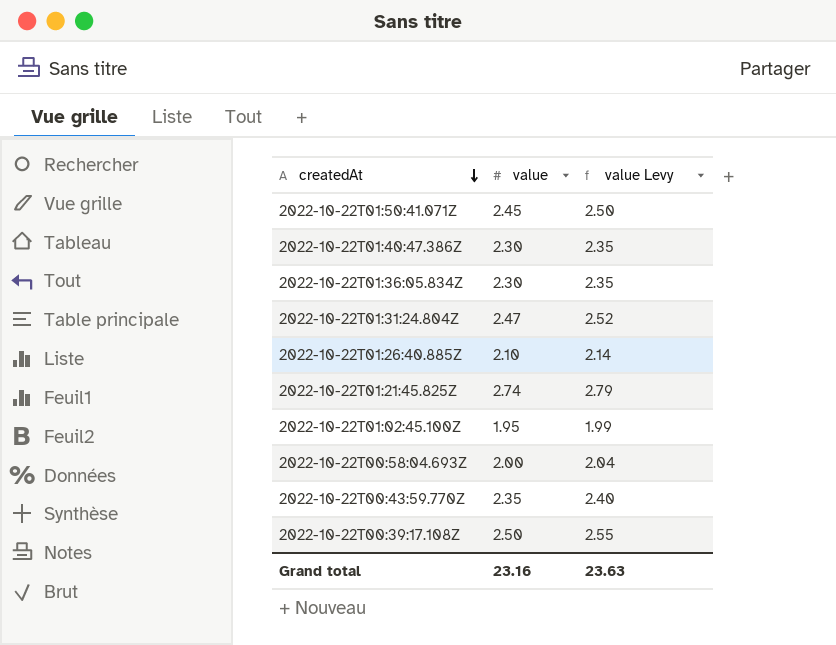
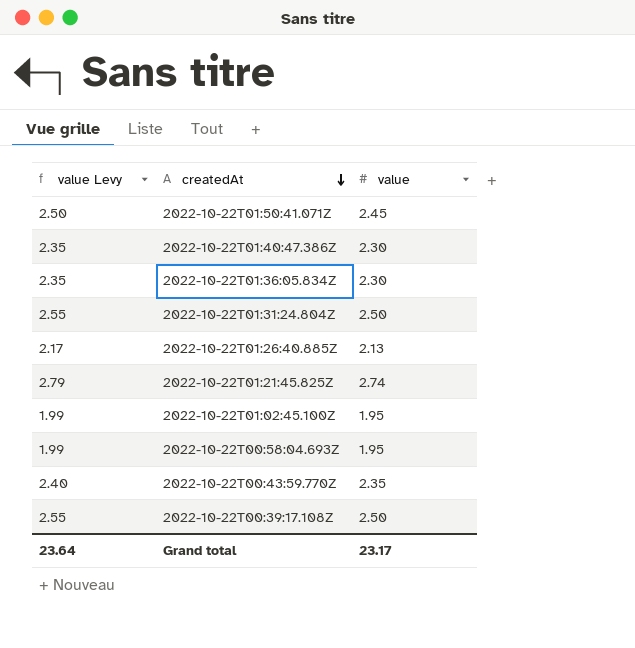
column value Levy | position: 3 -> 1
2022-10-22T01:31:24.804Z | value Levy: 2.52 -> 2.55
2022-10-22T01:31:24.804Z | value: 2.47 -> 2.50
2022-10-22T01:26:40.885Z | value Levy: 2.14 -> 2.17
2022-10-22T01:26:40.885Z | value: 2.10 -> 2.13
2022-10-22T00:58:04.693Z | value Levy: 2.04 -> 1.99
2022-10-22T00:58:04.693Z | value: 2.00 -> 1.95
Grand total | value Levy: 23.63 -> 23.64
Grand total | value: 23.16 -> 23.17

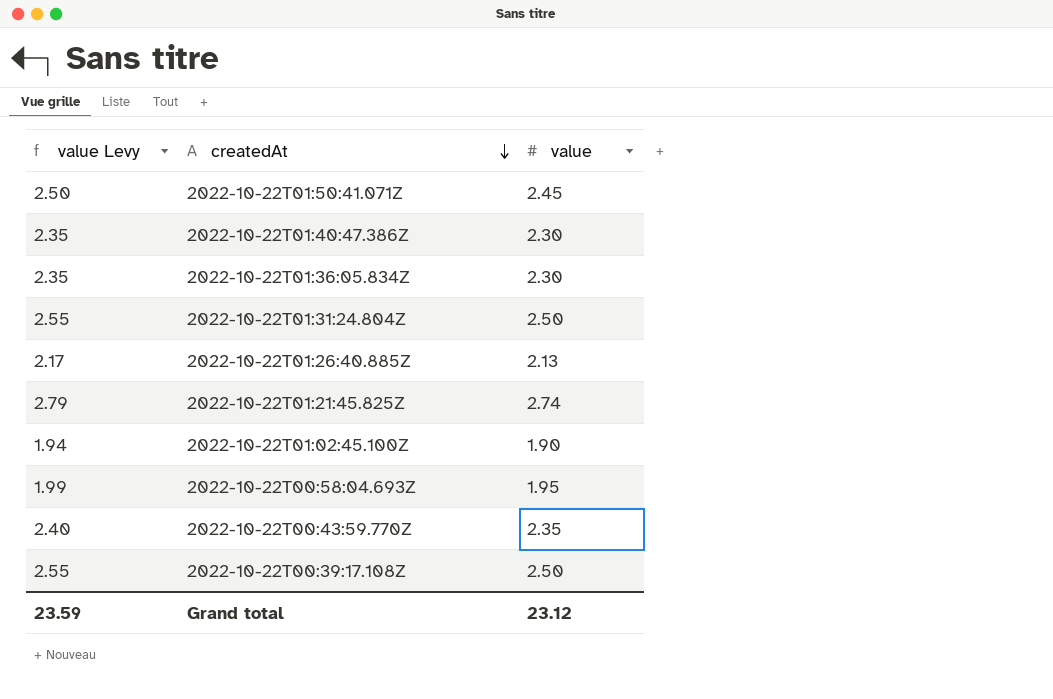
2022-10-22T01:02:45.100Z | value Levy: 1.99 -> 1.94
2022-10-22T01:02:45.100Z | value: 1.95 -> 1.90
Grand total | value Levy: 23.64 -> 23.59
Grand total | value: 23.17 -> 23.12

